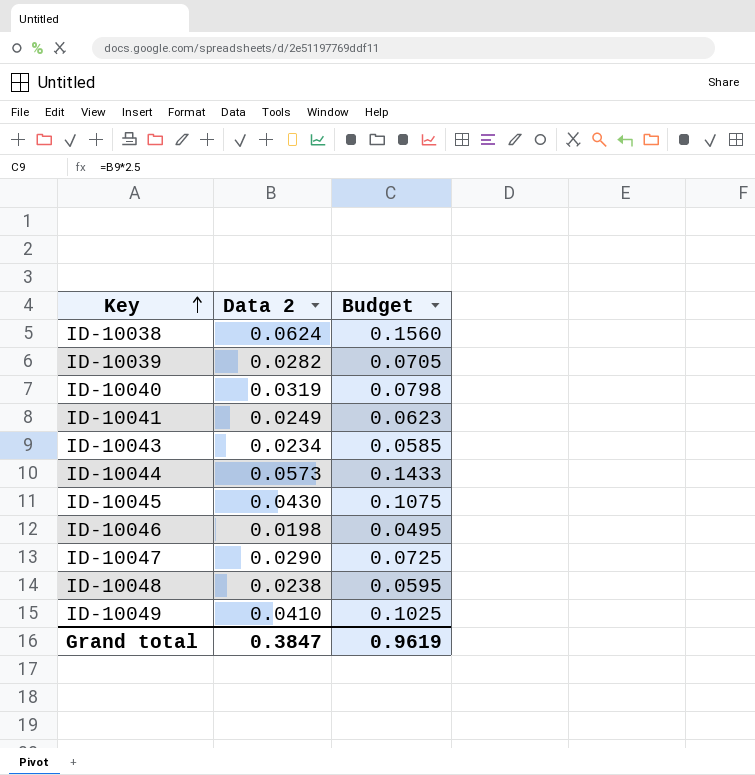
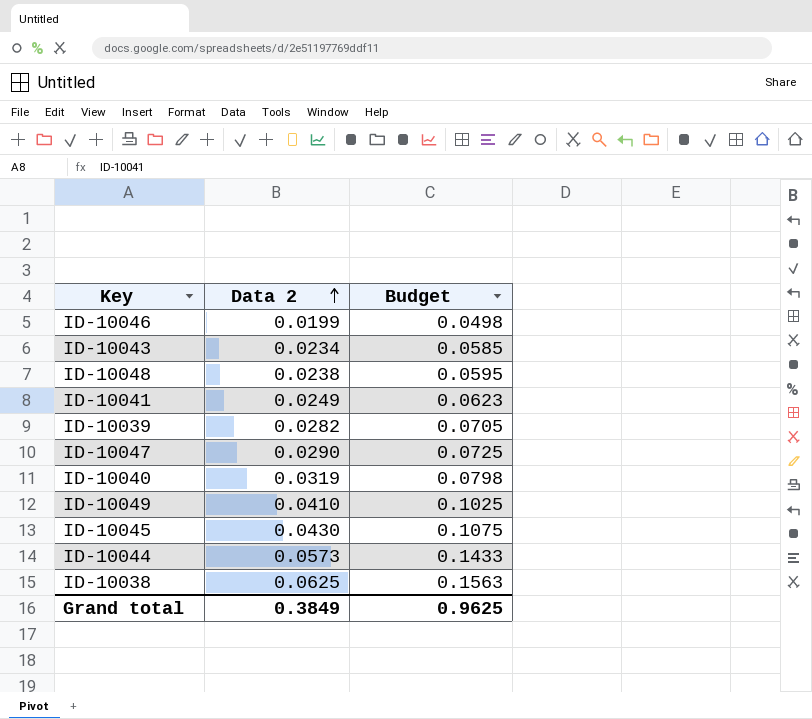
row order: Key ascending -> Data 2 ascending
ID-10046 | Data 2: 0.0198 -> 0.0199
ID-10046 | Budget: 0.0495 -> 0.0498
ID-10038 | Data 2: 0.0624 -> 0.0625
ID-10038 | Budget: 0.1560 -> 0.1563
Grand total | Data 2: 0.3847 -> 0.3849
Grand total | Budget: 0.9619 -> 0.9625

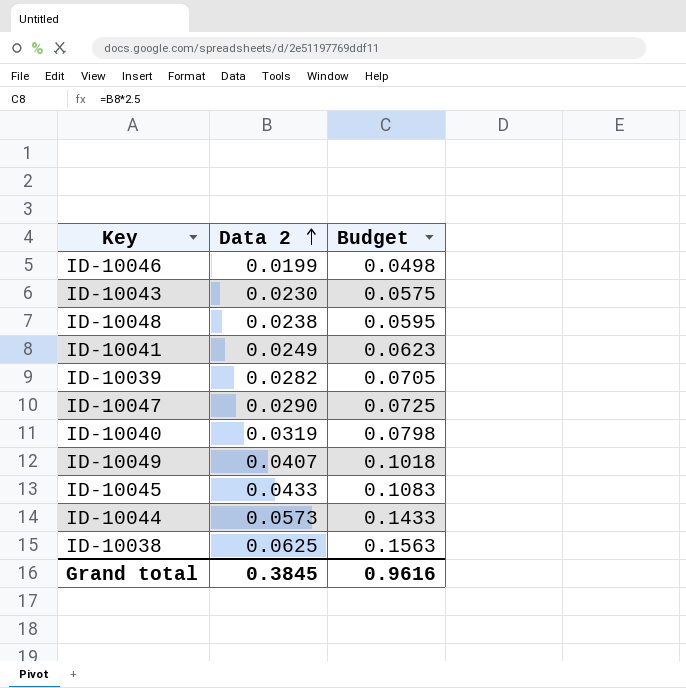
ID-10043 | Data 2: 0.0234 -> 0.0230
ID-10043 | Budget: 0.0585 -> 0.0575
ID-10049 | Data 2: 0.0410 -> 0.0407
ID-10049 | Budget: 0.1025 -> 0.1018
ID-10045 | Data 2: 0.0430 -> 0.0433
ID-10045 | Budget: 0.1075 -> 0.1083
Grand total | Data 2: 0.3849 -> 0.3845
Grand total | Budget: 0.9625 -> 0.9616

